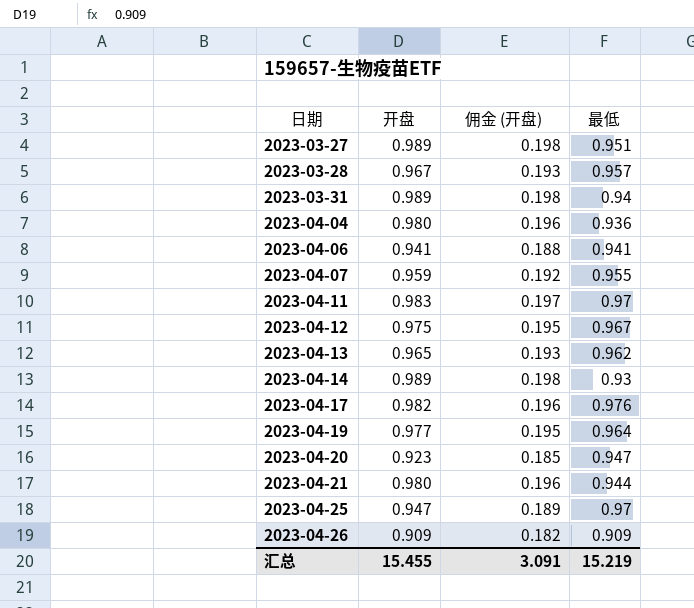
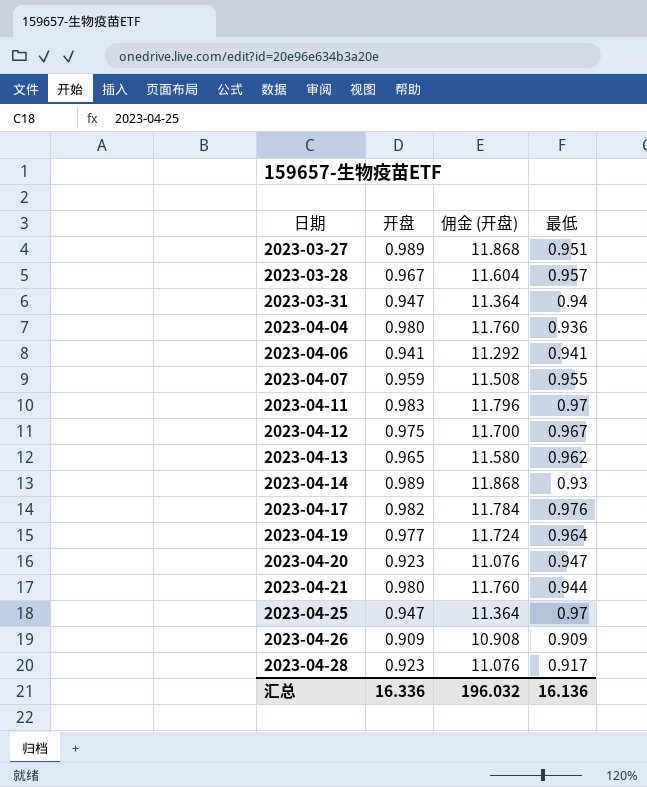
column 佣金 (开盘) | formula: [开盘] * 0.2 -> [开盘] * 12
2023-03-31 | 开盘: 0.989 -> 0.947
row 2023-04-28: none -> 0.923 | 11.076 | 0.917
汇总 | 开盘: 15.455 -> 16.336
汇总 | 佣金 (开盘): 3.091 -> 196.032
汇总 | 最低: 15.219 -> 16.136

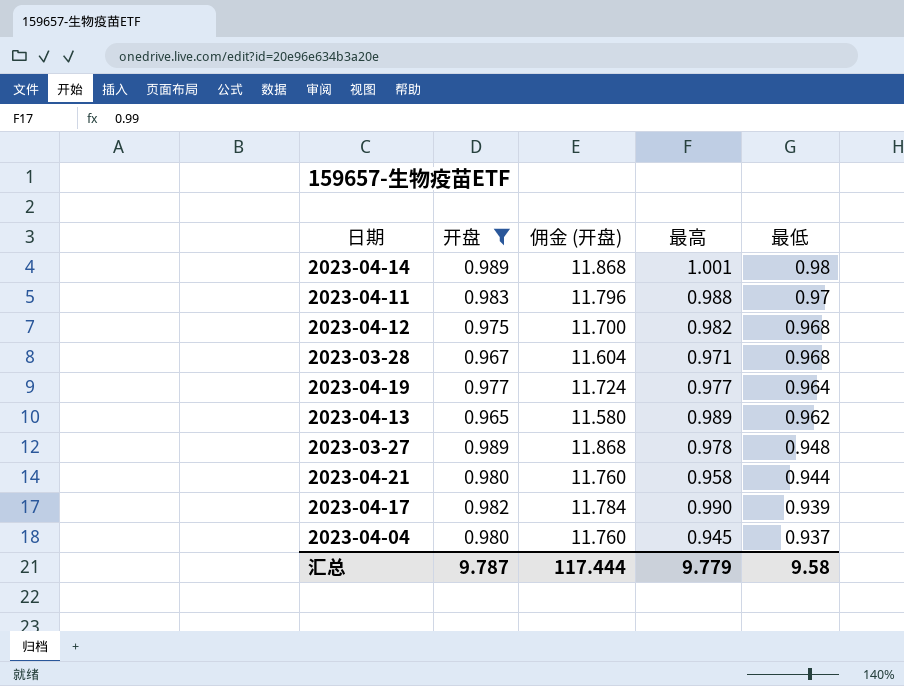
filter: none -> 开盘 >= 0.965
row order: 日期 ascending -> 最低 descending
column 最高 | position: none -> 4
2023-04-14 | 最低: 0.93 -> 0.98
2023-04-12 | 最低: 0.967 -> 0.968
2023-03-28 | 最低: 0.957 -> 0.968
2023-03-27 | 最低: 0.951 -> 0.948
2023-04-17 | 最低: 0.976 -> 0.939
2023-04-04 | 最低: 0.936 -> 0.937
汇总 | 开盘: 16.336 -> 9.787
汇总 | 佣金 (开盘): 196.032 -> 117.444
汇总 | 最低: 16.136 -> 9.58

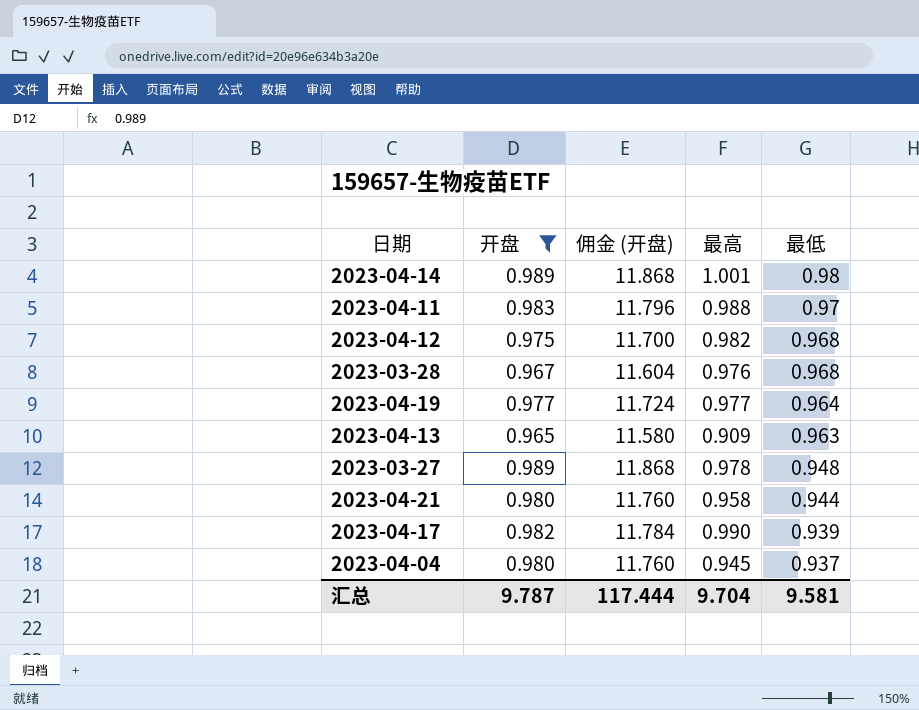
2023-03-28 | 最高: 0.971 -> 0.976
2023-04-13 | 最高: 0.989 -> 0.909
2023-04-13 | 最低: 0.962 -> 0.963
汇总 | 最高: 9.779 -> 9.704
汇总 | 最低: 9.58 -> 9.581

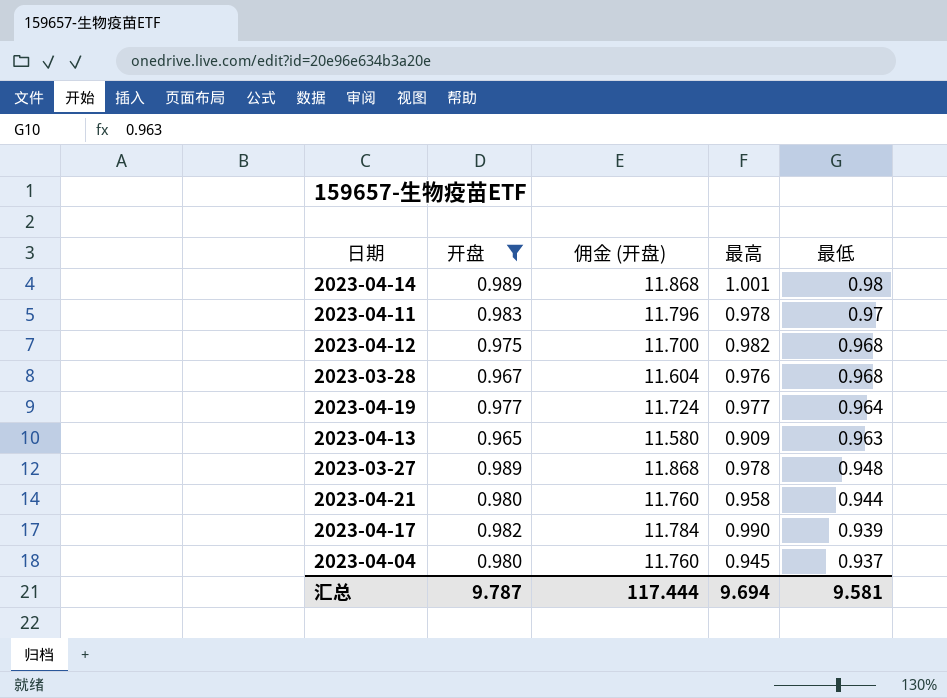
2023-04-11 | 最高: 0.988 -> 0.978
汇总 | 最高: 9.704 -> 9.694

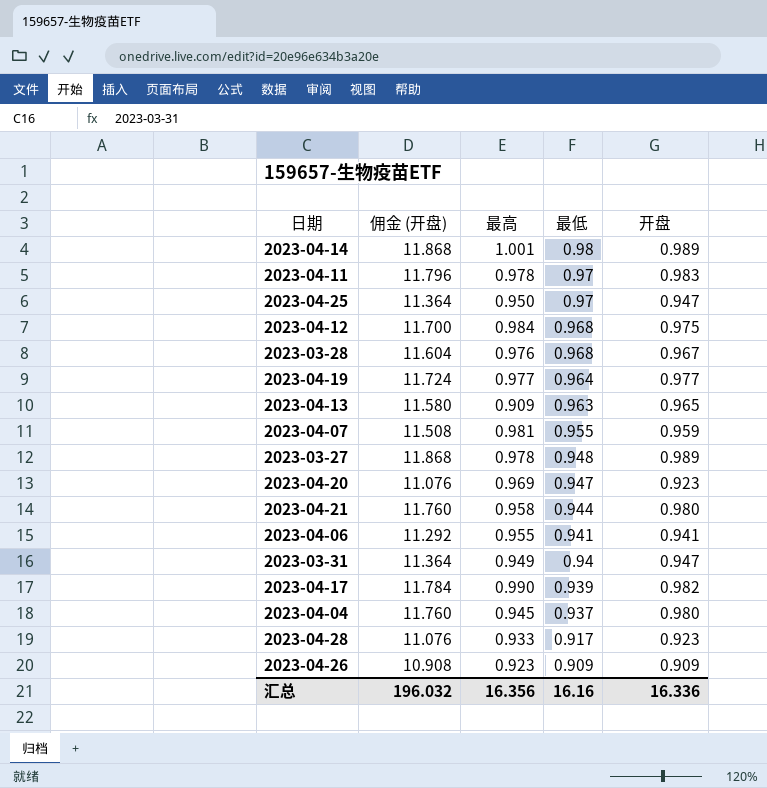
filter: 开盘 >= 0.965 -> none
column 开盘 | position: 2 -> 5
2023-04-12 | 最高: 0.982 -> 0.984
汇总 | 佣金 (开盘): 117.444 -> 196.032
汇总 | 最高: 9.694 -> 16.356
汇总 | 最低: 9.581 -> 16.16
汇总 | 开盘: 9.787 -> 16.336

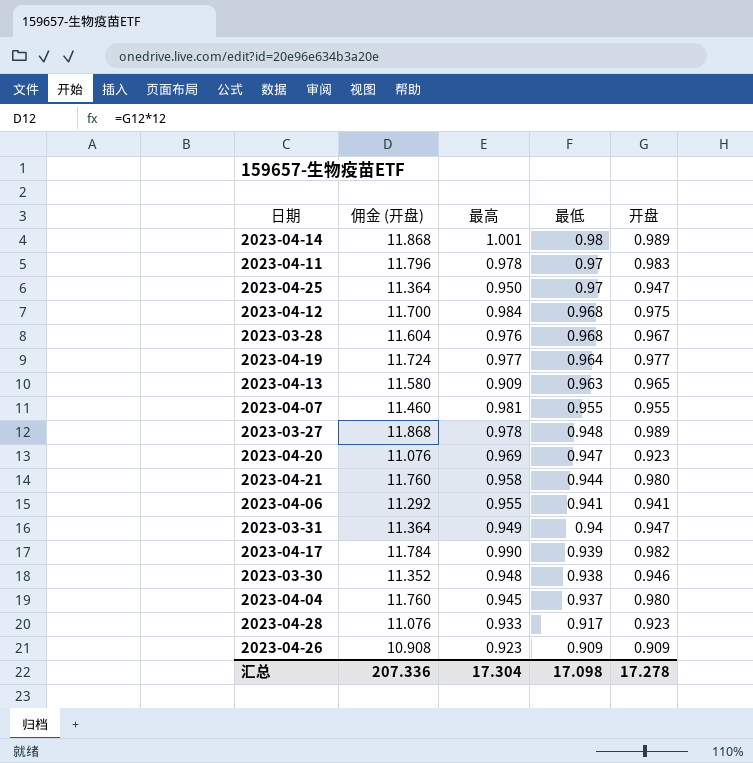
2023-04-07 | 佣金 (开盘): 11.508 -> 11.460
2023-04-07 | 开盘: 0.959 -> 0.955
row 2023-03-30: none -> 11.352 | 0.948 | 0.938 | 0.946
汇总 | 佣金 (开盘): 196.032 -> 207.336
汇总 | 最高: 16.356 -> 17.304
汇总 | 最低: 16.16 -> 17.098
汇总 | 开盘: 16.336 -> 17.278

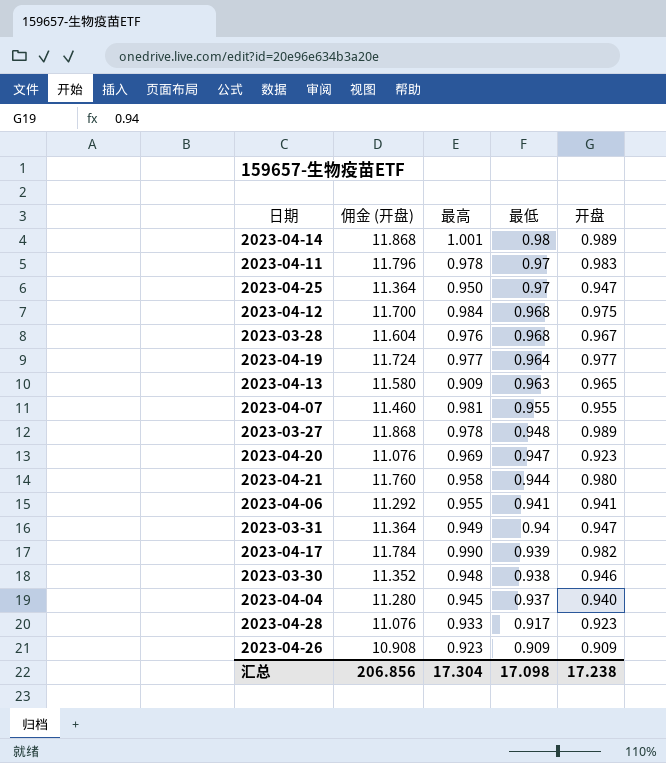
2023-04-04 | 佣金 (开盘): 11.760 -> 11.280
2023-04-04 | 开盘: 0.980 -> 0.940
汇总 | 佣金 (开盘): 207.336 -> 206.856
汇总 | 开盘: 17.278 -> 17.238

